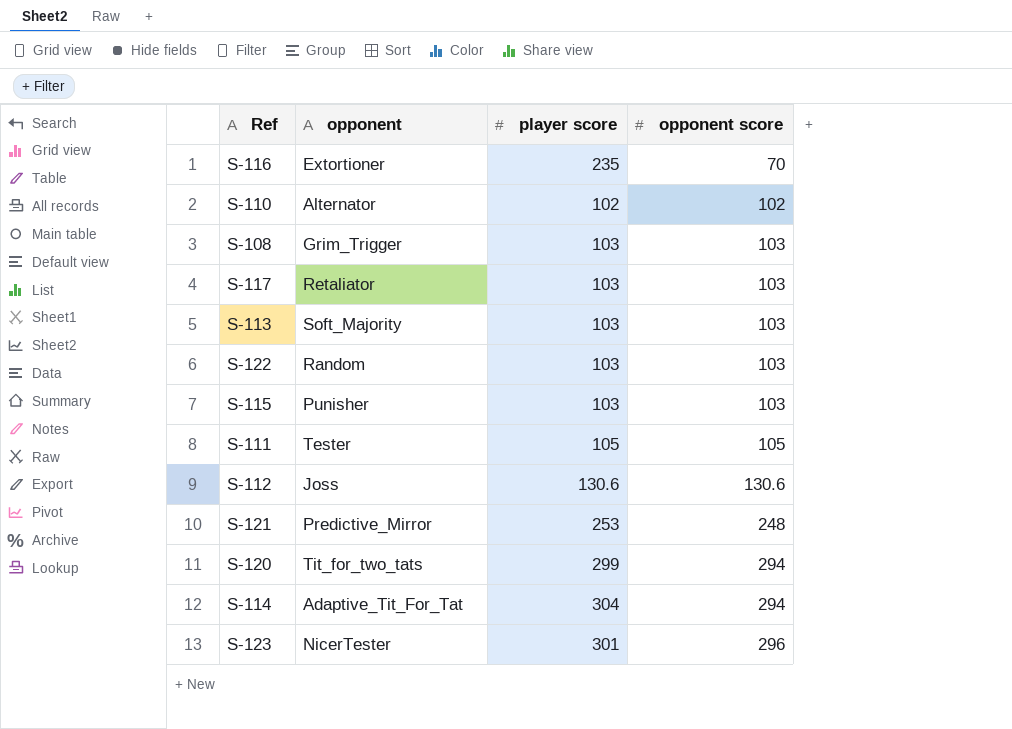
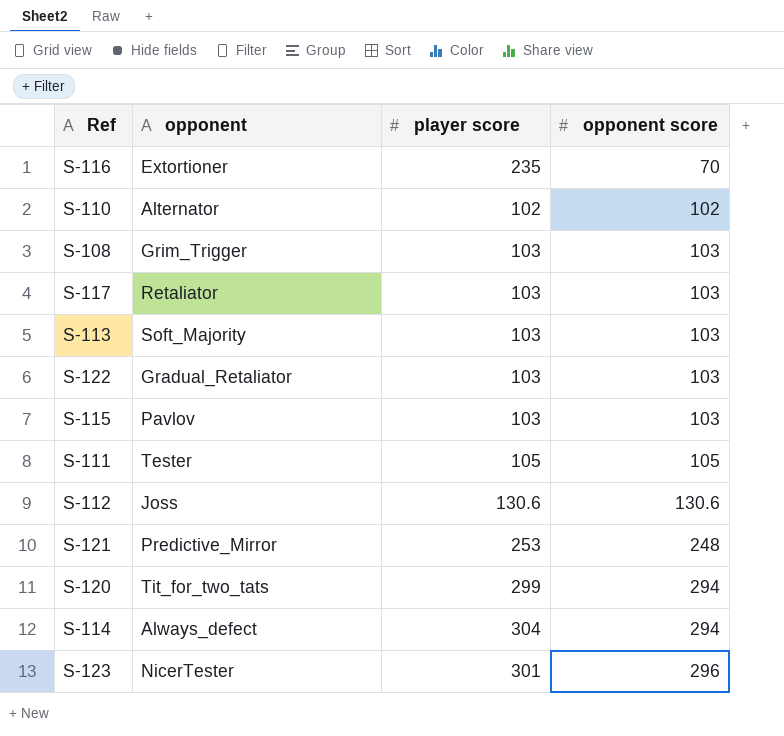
S-122 | opponent: Random -> Gradual_Retaliator
S-115 | opponent: Punisher -> Pavlov
S-114 | opponent: Adaptive_Tit_For_Tat -> Always_defect

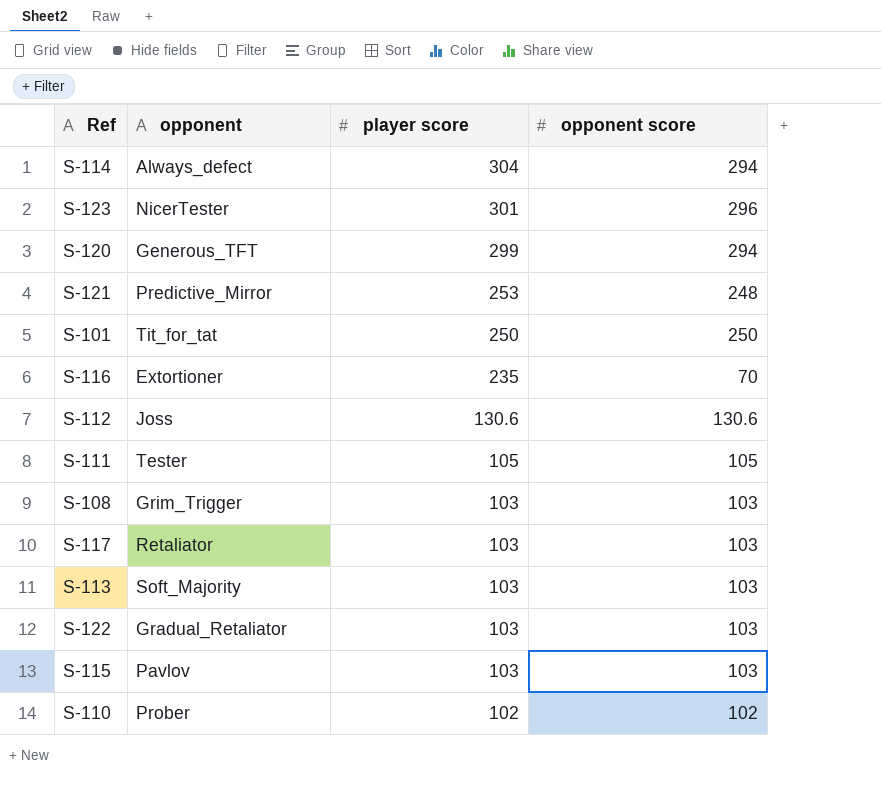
row order: opponent score ascending -> player score descending
S-120 | opponent: Tit_for_two_tats -> Generous_TFT
row S-101: none -> Tit_for_tat | 250 | 250
S-110 | opponent: Alternator -> Prober

